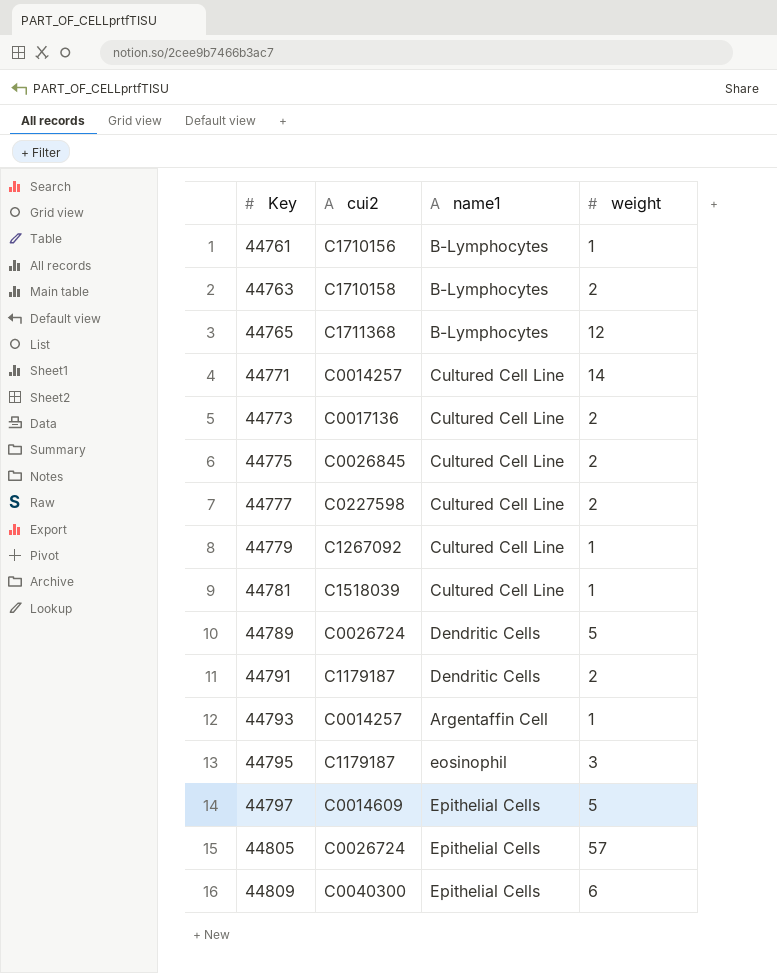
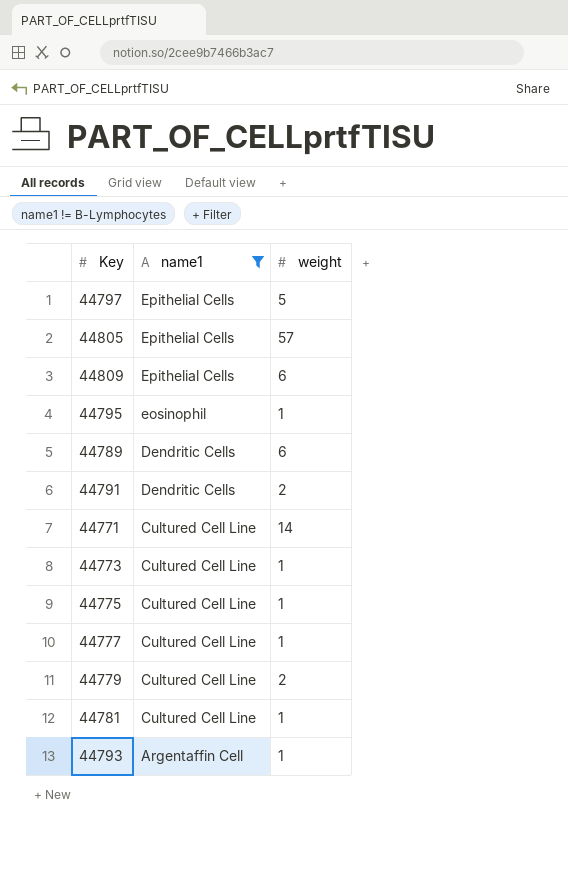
filter: none -> name1 != B-Lymphocytes
row order: Key ascending -> name1 descending
column cui2 | position: 2 -> none
44795 | weight: 3 -> 1
44789 | weight: 5 -> 6
44773 | weight: 2 -> 1
44775 | weight: 2 -> 1
44777 | weight: 2 -> 1
44779 | weight: 1 -> 2

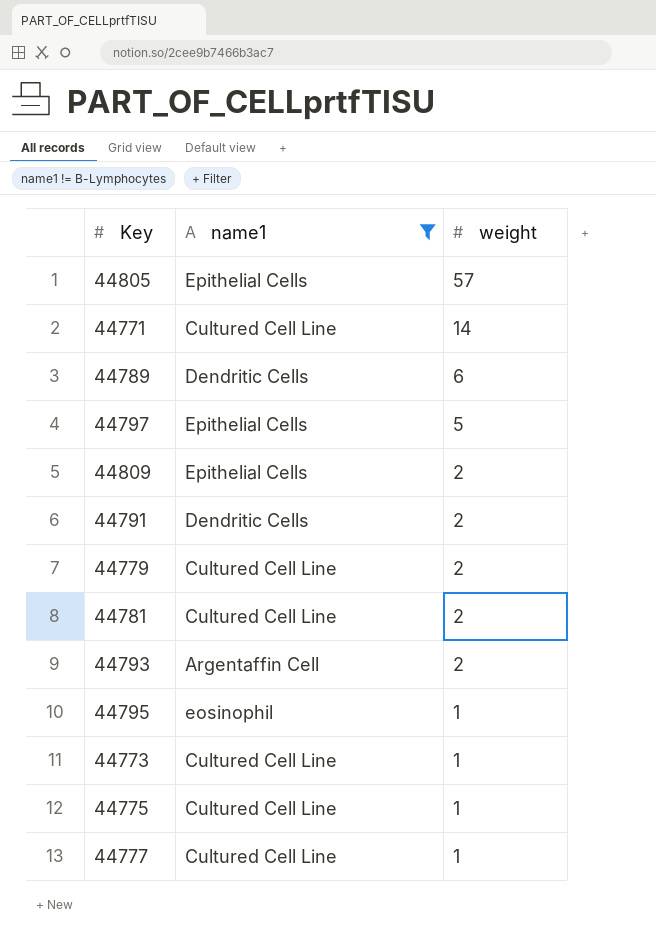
row order: name1 descending -> weight descending
44809 | weight: 6 -> 2
44781 | weight: 1 -> 2
44793 | weight: 1 -> 2

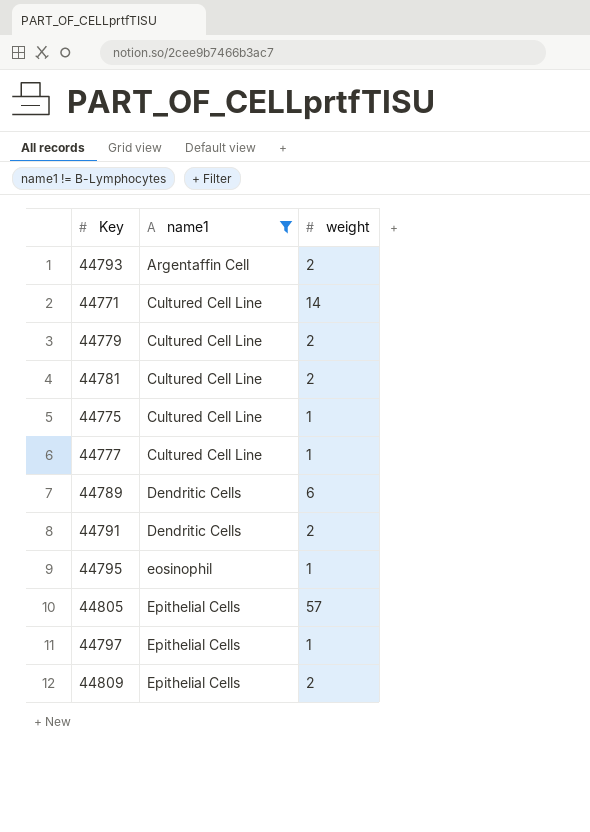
row order: weight descending -> name1 ascending
row 44773: Cultured Cell Line | 1 -> none
44797 | weight: 5 -> 1

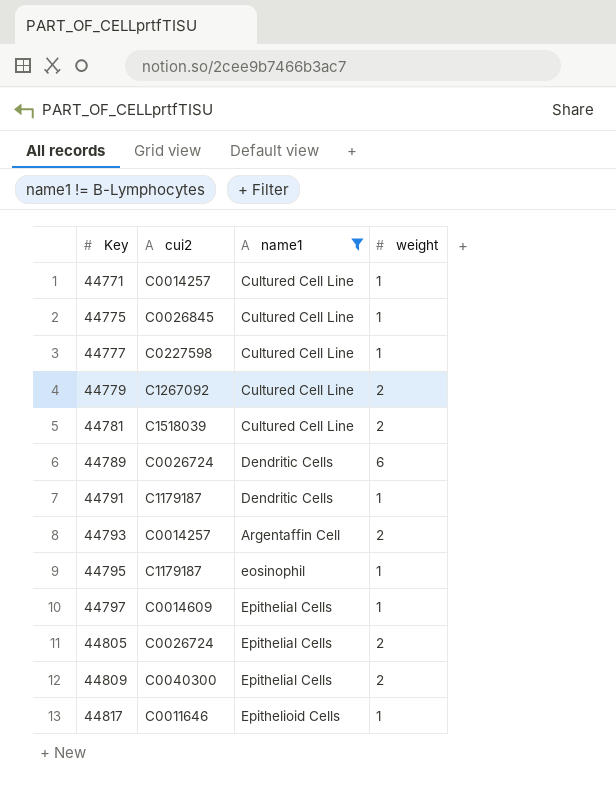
row order: name1 ascending -> Key ascending
column cui2 | position: none -> 2
44771 | weight: 14 -> 1
44791 | weight: 2 -> 1
44805 | weight: 57 -> 2
row 44817: none -> C0011646 | Epithelioid Cells | 1

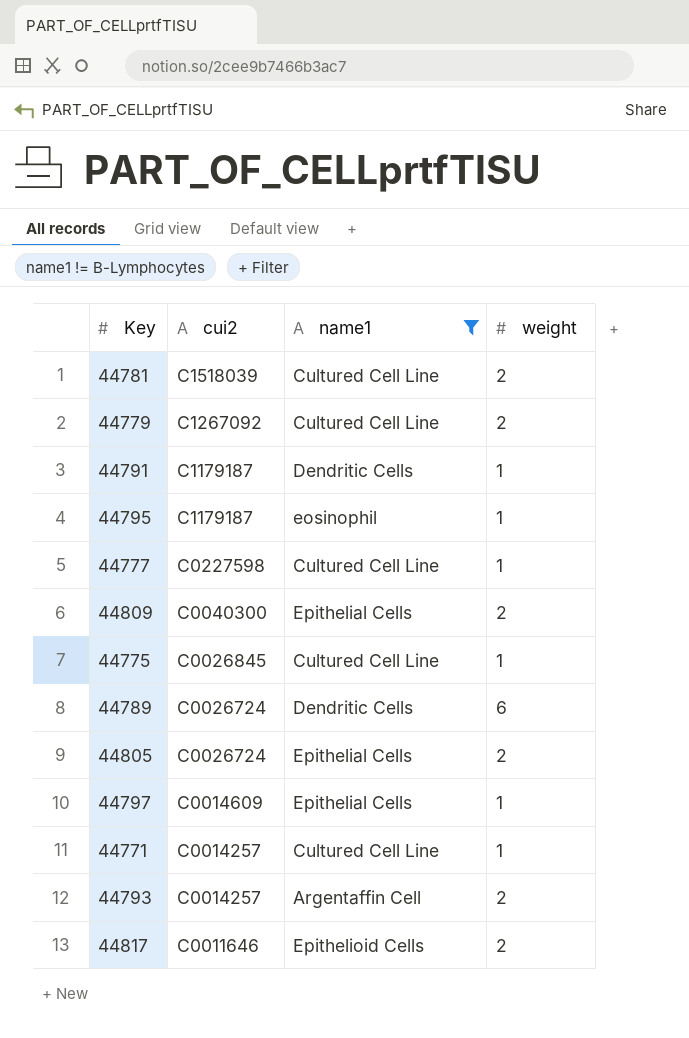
row order: Key ascending -> cui2 descending
44817 | weight: 1 -> 2

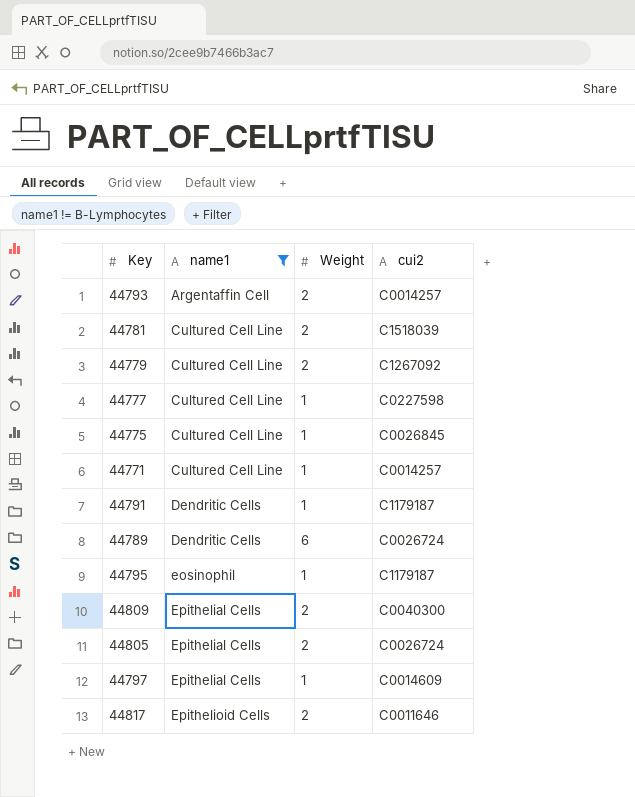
row order: cui2 descending -> name1 ascending
column name: weight -> Weight
column cui2 | position: 2 -> 4

